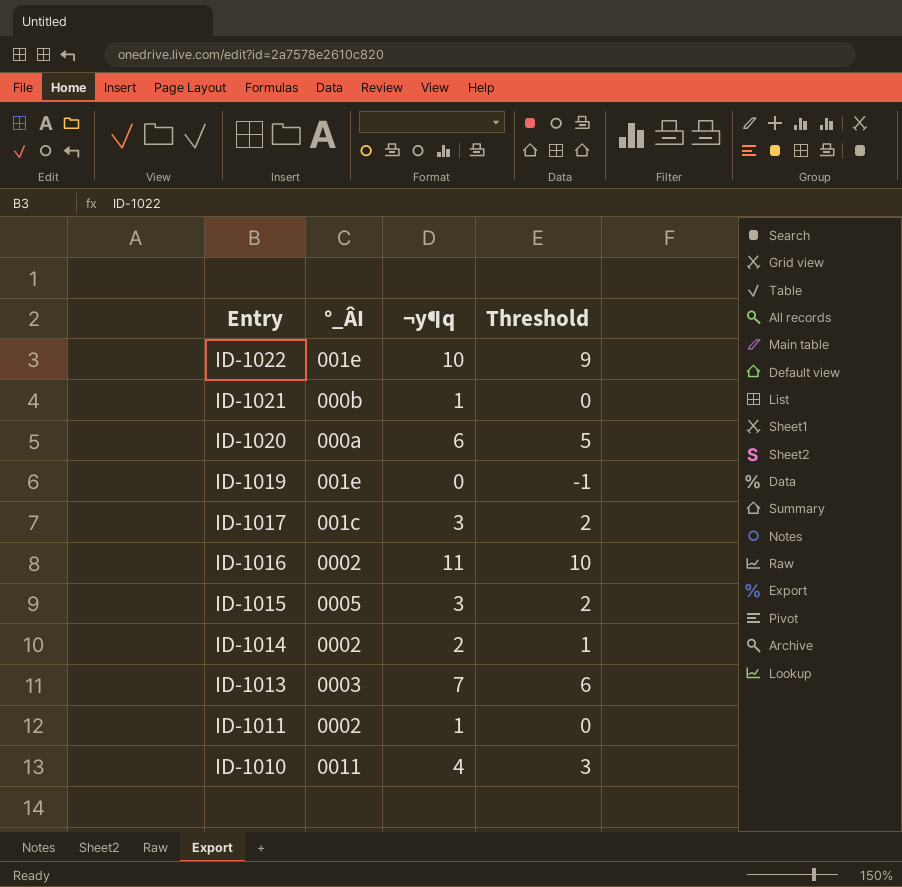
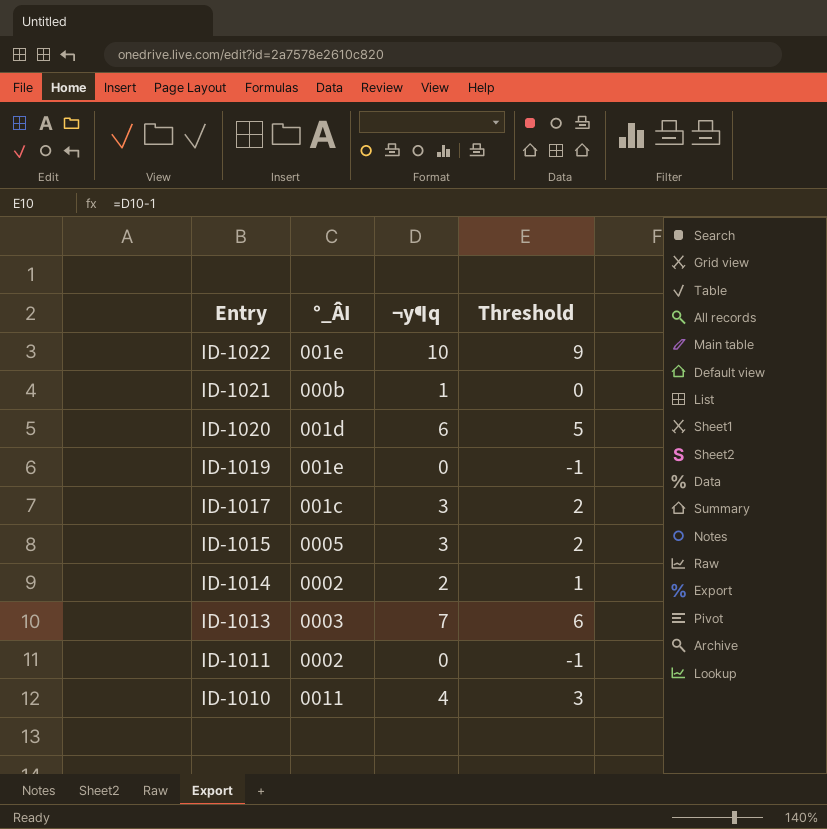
row ID-1016: 0002 | 11 | 10 -> none
ID-1020 | °_ÂI: 000a -> 001d
ID-1011 | ¬y¶q: 1 -> 0
ID-1011 | Threshold: 0 -> -1

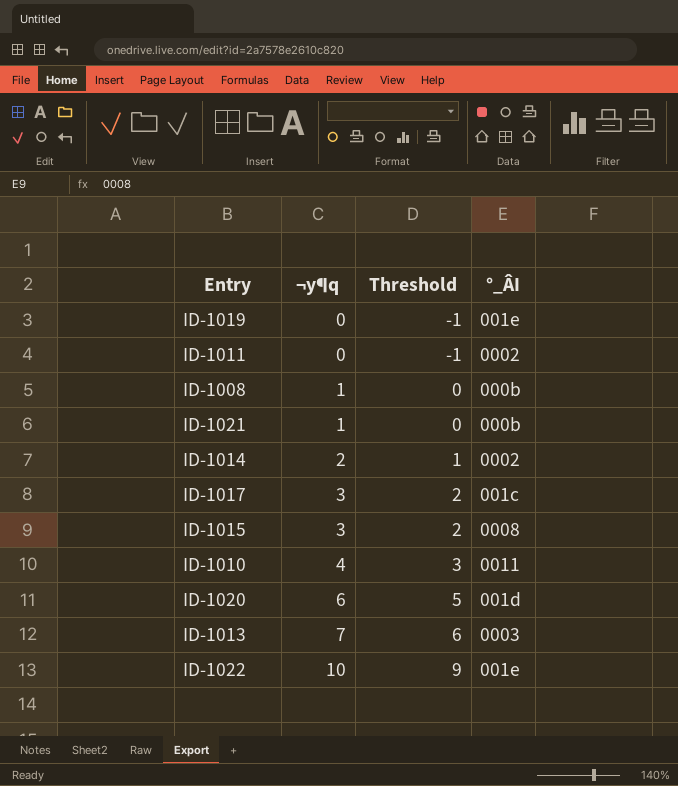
row order: Entry descending -> ¬y¶q ascending
column °_ÂI | position: 2 -> 4
row ID-1008: none -> 1 | 0 | 000b
ID-1015 | °_ÂI: 0005 -> 0008

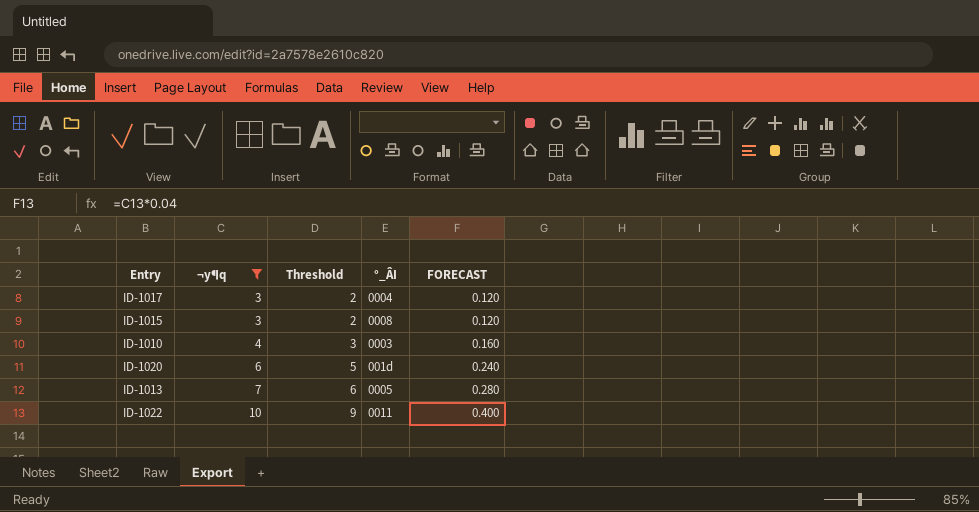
filter: none -> ¬y¶q >= 3
column FORECAST | formula: none -> [¬y¶q] * 0.04
ID-1017 | °_ÂI: 001c -> 0004
ID-1010 | °_ÂI: 0011 -> 0003
ID-1013 | °_ÂI: 0003 -> 0005
ID-1022 | °_ÂI: 001e -> 0011

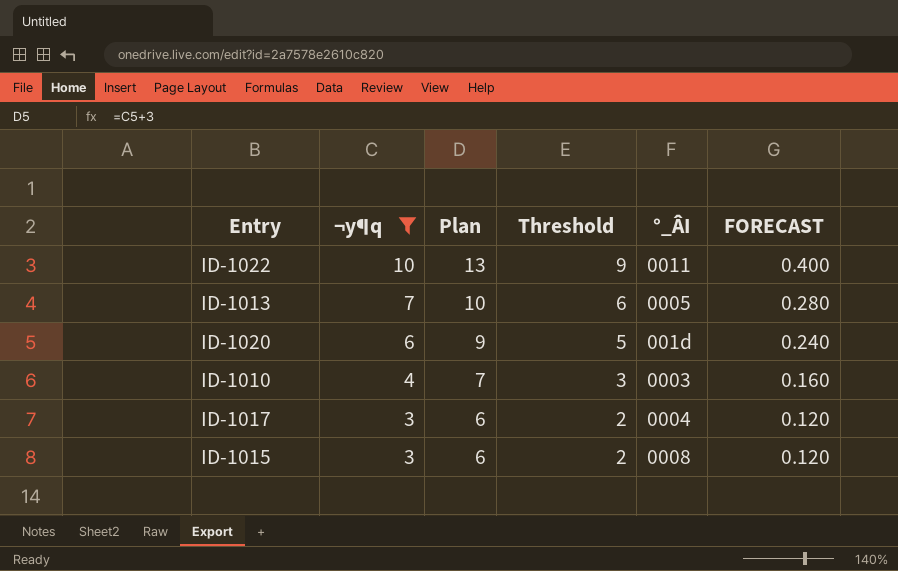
row order: ¬y¶q ascending -> ¬y¶q descending
column Plan | formula: none -> [¬y¶q] + 3

